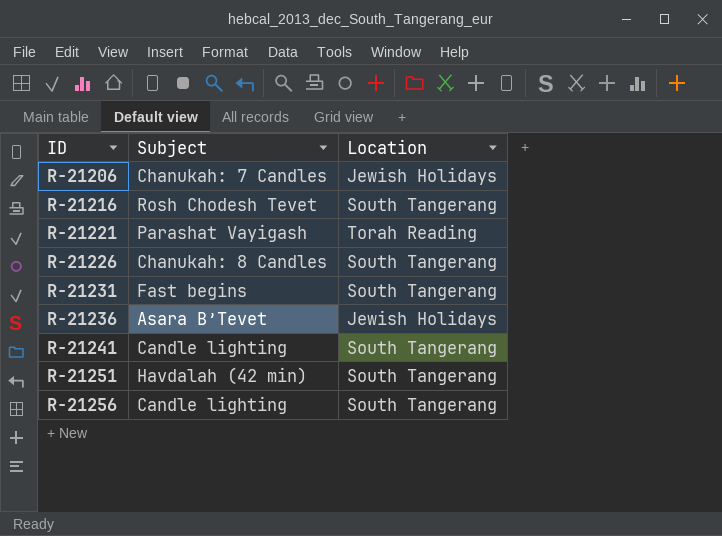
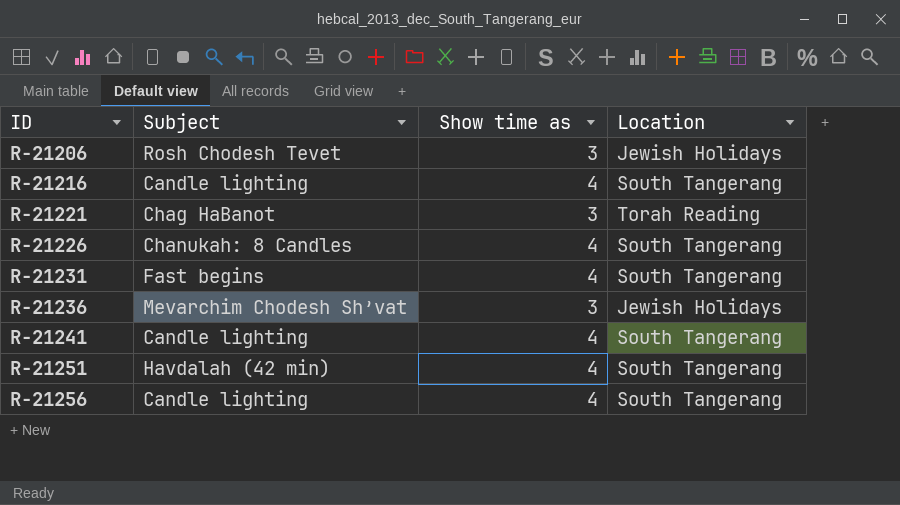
column Show time as | position: none -> 3
R-21206 | Subject: Chanukah: 7 Candles -> Rosh Chodesh Tevet
R-21216 | Subject: Rosh Chodesh Tevet -> Candle lighting
R-21221 | Subject: Parashat Vayigash -> Chag HaBanot
R-21236 | Subject: Asara B’Tevet -> Mevarchim Chodesh Sh’vat

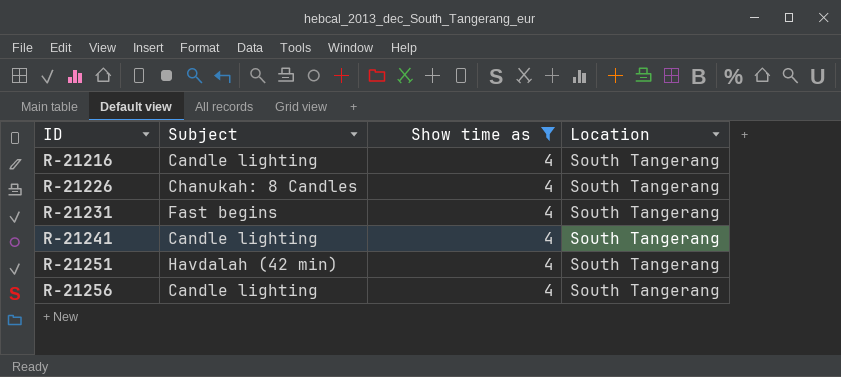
filter: none -> Show time as = 4

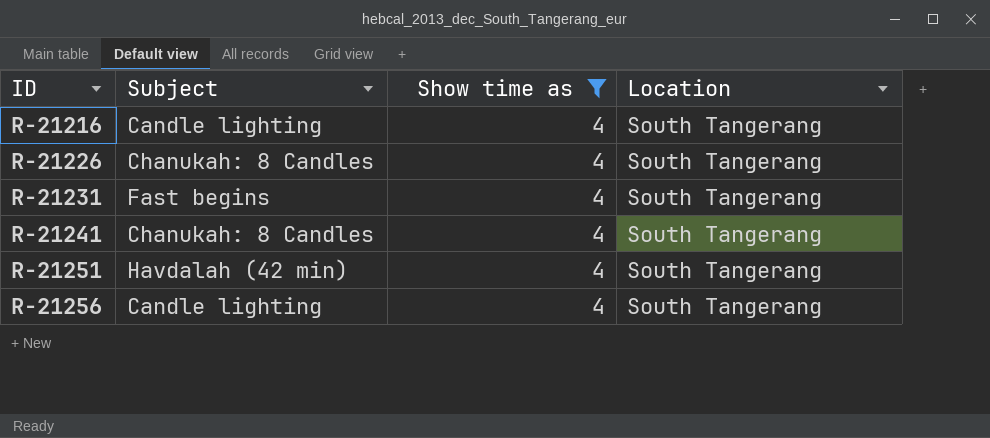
R-21241 | Subject: Candle lighting -> Chanukah: 8 Candles

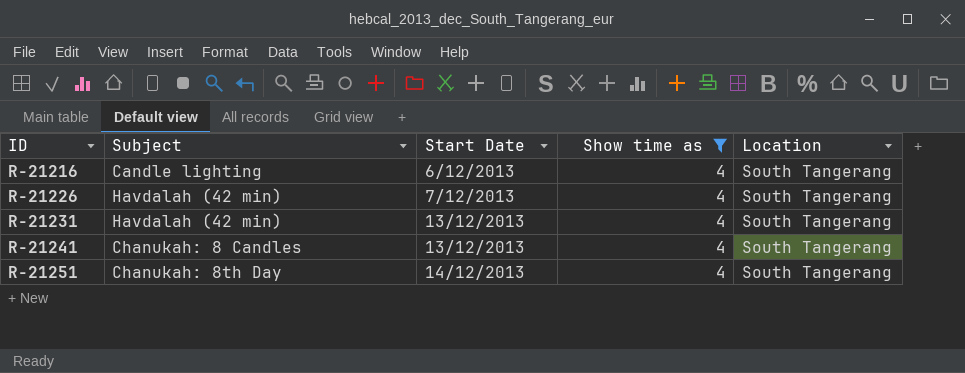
column Start Date | position: none -> 3
row R-21256: Candle lighting | 4 | South Tangerang -> none
R-21226 | Subject: Chanukah: 8 Candles -> Havdalah (42 min)
R-21231 | Subject: Fast begins -> Havdalah (42 min)
R-21251 | Subject: Havdalah (42 min) -> Chanukah: 8th Day

